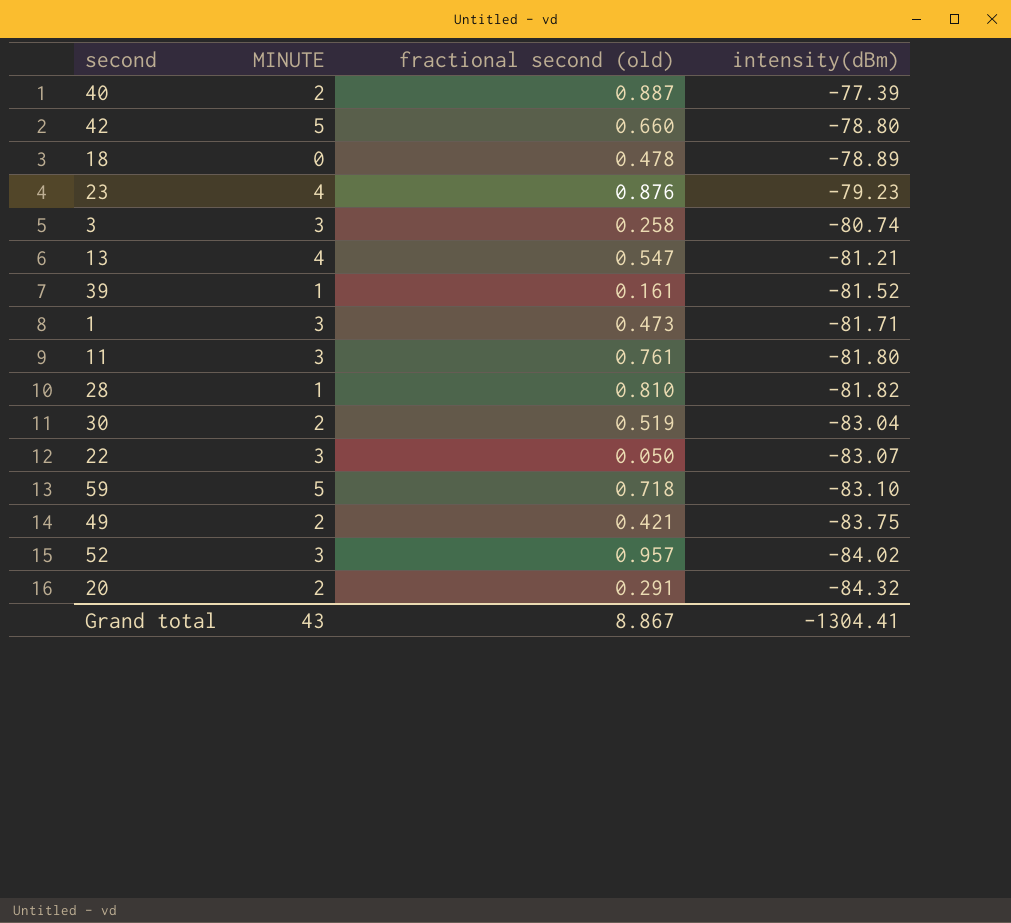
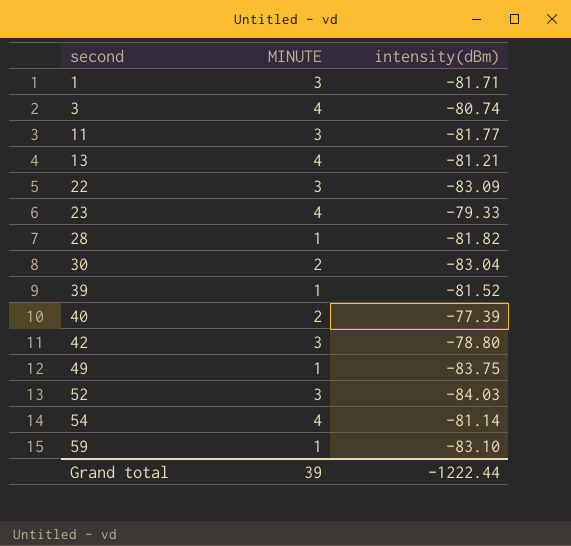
row order: intensity(dBm) descending -> second ascending
column fractional second (old) | position: 3 -> none
row 18: 0 | 0.478 | -78.89 -> none
row 20: 2 | 0.291 | -84.32 -> none
3 | MINUTE: 3 -> 4
11 | intensity(dBm): -81.80 -> -81.77
22 | intensity(dBm): -83.07 -> -83.09
23 | intensity(dBm): -79.23 -> -79.33
42 | MINUTE: 5 -> 3
49 | MINUTE: 2 -> 1
52 | intensity(dBm): -84.02 -> -84.03
row 54: none -> 4 | -81.14
59 | MINUTE: 5 -> 1
Grand total | MINUTE: 43 -> 39
Grand total | intensity(dBm): -1304.41 -> -1222.44

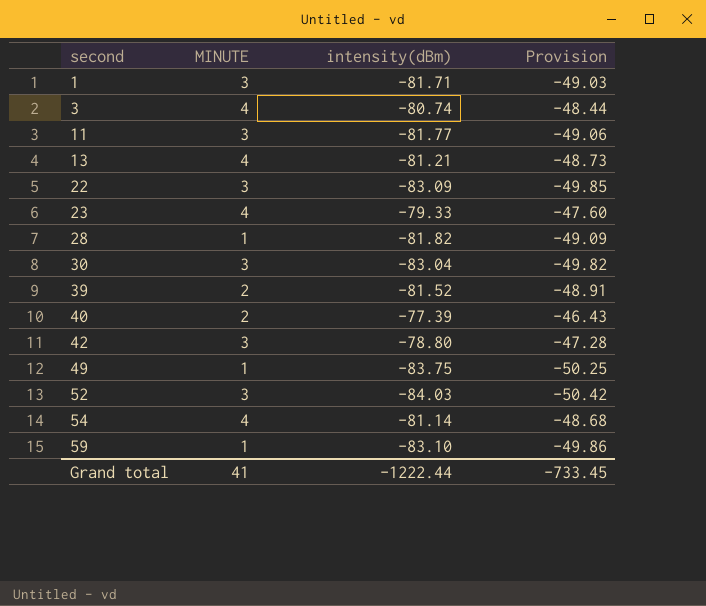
column Provision | formula: none -> [intensity(dBm)] * 0.6
30 | MINUTE: 2 -> 3
39 | MINUTE: 1 -> 2
Grand total | MINUTE: 39 -> 41

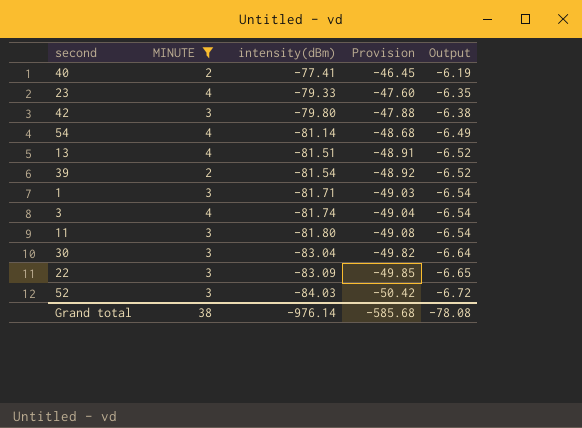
filter: none -> MINUTE != 1
row order: second ascending -> intensity(dBm) descending
column Output | formula: none -> [intensity(dBm)] * 0.08
40 | intensity(dBm): -77.39 -> -77.41
40 | Provision: -46.43 -> -46.45
42 | intensity(dBm): -78.80 -> -79.80
42 | Provision: -47.28 -> -47.88
13 | intensity(dBm): -81.21 -> -81.51
13 | Provision: -48.73 -> -48.91
39 | intensity(dBm): -81.52 -> -81.54
39 | Provision: -48.91 -> -48.92
3 | intensity(dBm): -80.74 -> -81.74
3 | Provision: -48.44 -> -49.04
11 | intensity(dBm): -81.77 -> -81.80
11 | Provision: -49.06 -> -49.08
Grand total | MINUTE: 41 -> 38
Grand total | intensity(dBm): -1222.44 -> -976.14
Grand total | Provision: -733.45 -> -585.68

